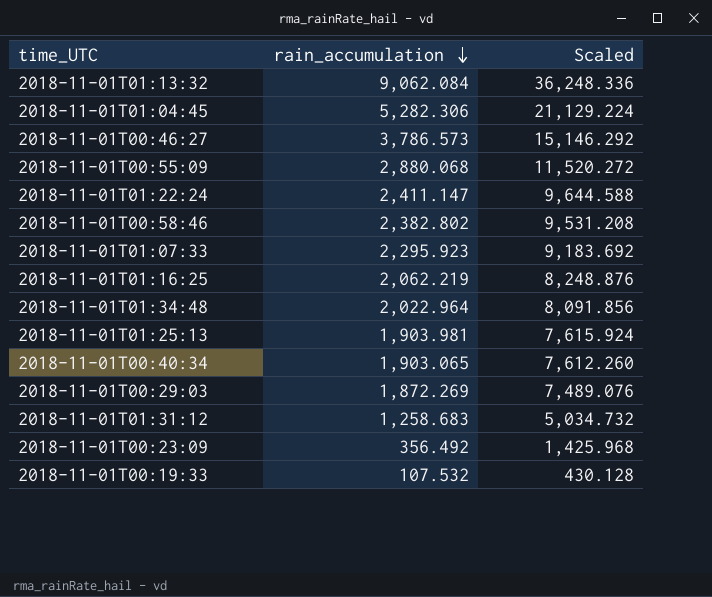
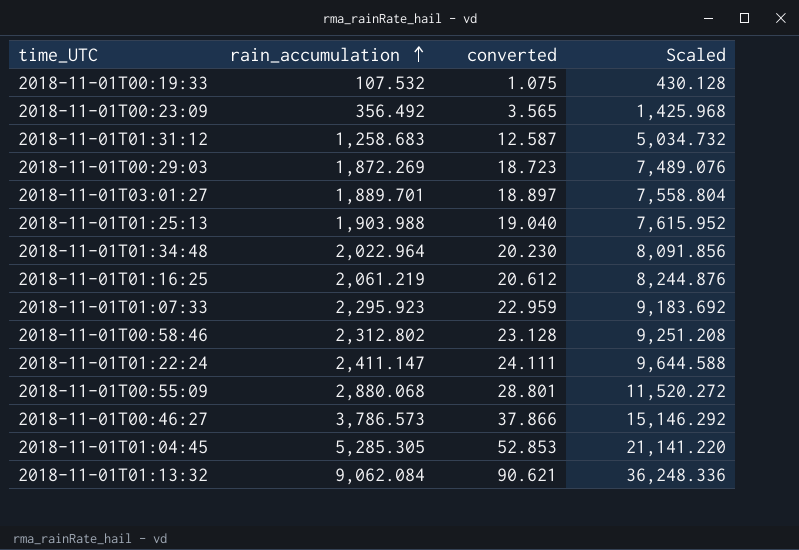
row order: rain_accumulation descending -> rain_accumulation ascending
column converted | formula: none -> [rain_accumulation] * 0.01
row 2018-11-01T00:40:34: 1,903.065 | 7,612.260 -> none
row 2018-11-01T03:01:27: none -> 1,889.701 | 18.897 | 7,558.804
2018-11-01T01:25:13 | rain_accumulation: 1,903.981 -> 1,903.988
2018-11-01T01:25:13 | Scaled: 7,615.924 -> 7,615.952
2018-11-01T01:16:25 | rain_accumulation: 2,062.219 -> 2,061.219
2018-11-01T01:16:25 | Scaled: 8,248.876 -> 8,244.876
2018-11-01T00:58:46 | rain_accumulation: 2,382.802 -> 2,312.802
2018-11-01T00:58:46 | Scaled: 9,531.208 -> 9,251.208
2018-11-01T01:04:45 | rain_accumulation: 5,282.306 -> 5,285.305
2018-11-01T01:04:45 | Scaled: 21,129.224 -> 21,141.220

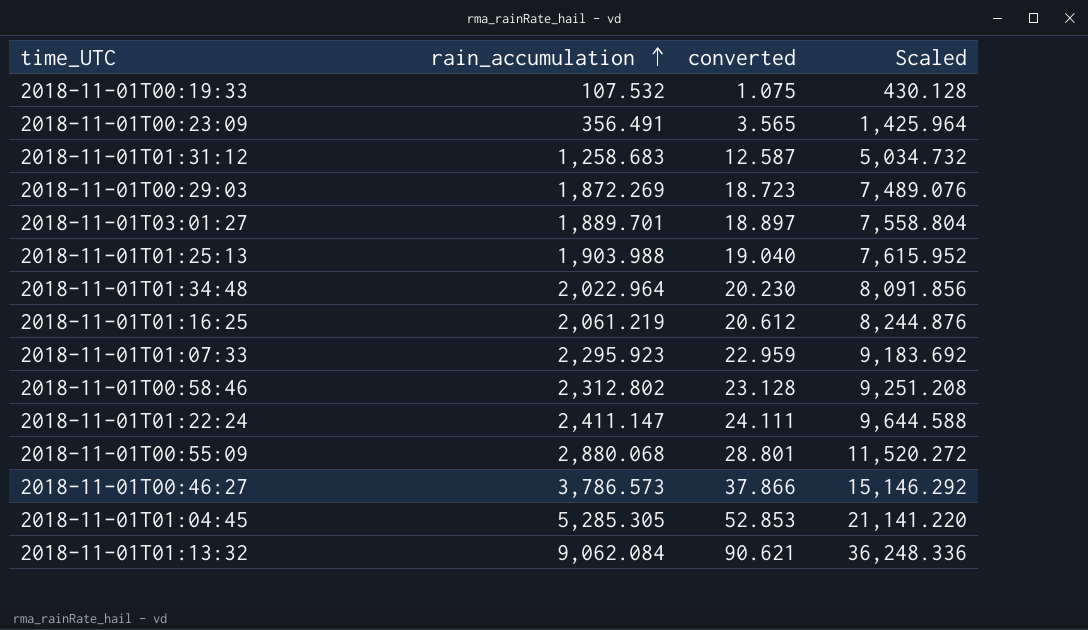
2018-11-01T00:23:09 | rain_accumulation: 356.492 -> 356.491
2018-11-01T00:23:09 | Scaled: 1,425.968 -> 1,425.964

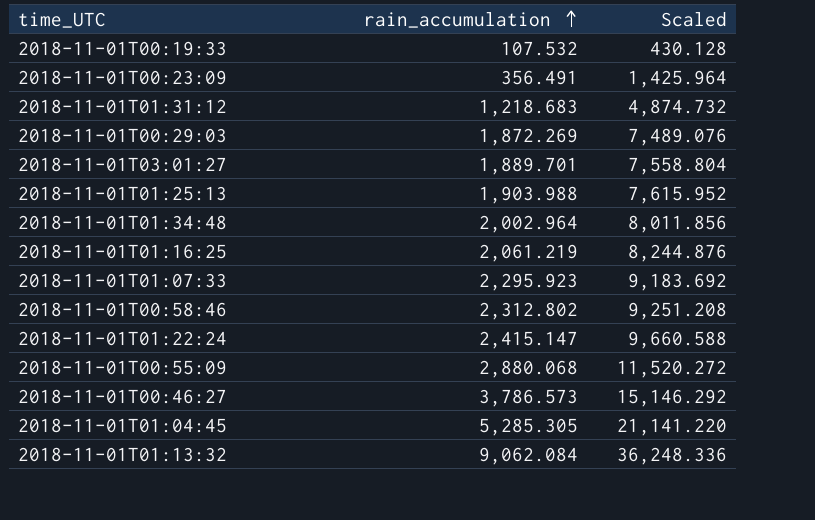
column converted | formula: [rain_accumulation] * 0.01 -> none
2018-11-01T01:31:12 | rain_accumulation: 1,258.683 -> 1,218.683
2018-11-01T01:31:12 | Scaled: 5,034.732 -> 4,874.732
2018-11-01T01:34:48 | rain_accumulation: 2,022.964 -> 2,002.964
2018-11-01T01:34:48 | Scaled: 8,091.856 -> 8,011.856
2018-11-01T01:22:24 | rain_accumulation: 2,411.147 -> 2,415.147
2018-11-01T01:22:24 | Scaled: 9,644.588 -> 9,660.588

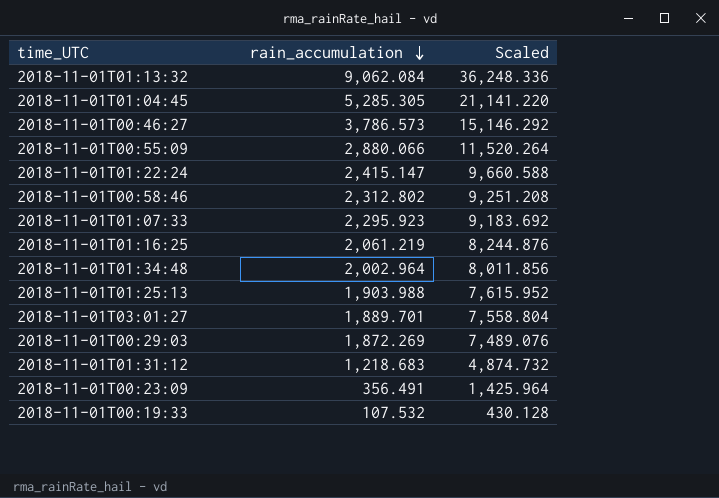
row order: rain_accumulation ascending -> rain_accumulation descending
2018-11-01T00:55:09 | rain_accumulation: 2,880.068 -> 2,880.066
2018-11-01T00:55:09 | Scaled: 11,520.272 -> 11,520.264

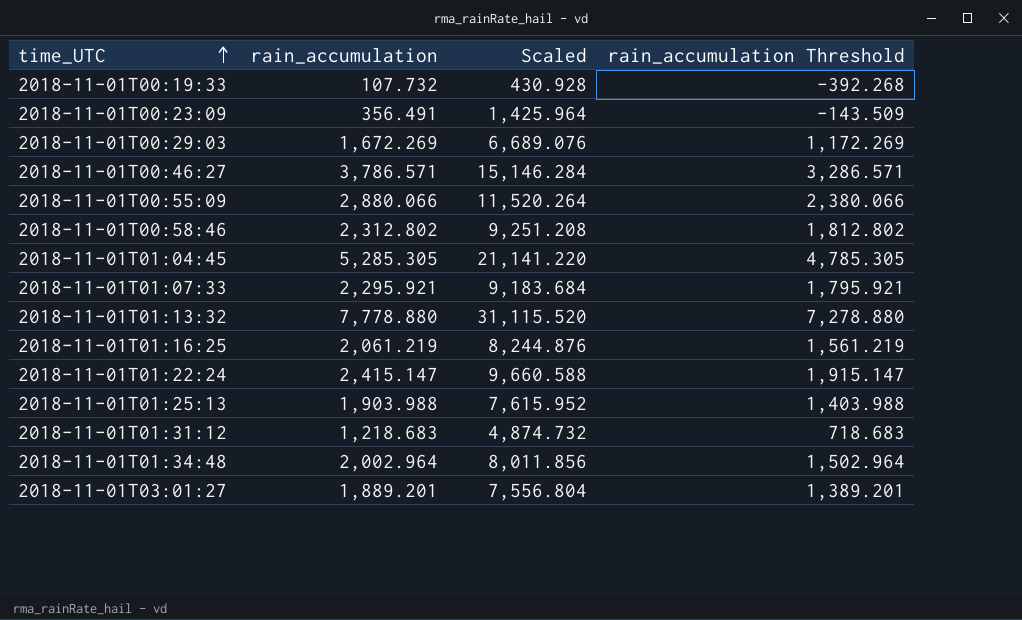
row order: rain_accumulation descending -> time_UTC ascending
column rain_accumulation Threshold | formula: none -> [rain_accumulation] - 500
2018-11-01T00:19:33 | rain_accumulation: 107.532 -> 107.732
2018-11-01T00:19:33 | Scaled: 430.128 -> 430.928
2018-11-01T00:29:03 | rain_accumulation: 1,872.269 -> 1,672.269
2018-11-01T00:29:03 | Scaled: 7,489.076 -> 6,689.076
2018-11-01T00:46:27 | rain_accumulation: 3,786.573 -> 3,786.571
2018-11-01T00:46:27 | Scaled: 15,146.292 -> 15,146.284
2018-11-01T01:07:33 | rain_accumulation: 2,295.923 -> 2,295.921
2018-11-01T01:07:33 | Scaled: 9,183.692 -> 9,183.684
2018-11-01T01:13:32 | rain_accumulation: 9,062.084 -> 7,778.880
2018-11-01T01:13:32 | Scaled: 36,248.336 -> 31,115.520
2018-11-01T03:01:27 | rain_accumulation: 1,889.701 -> 1,889.201
2018-11-01T03:01:27 | Scaled: 7,558.804 -> 7,556.804

